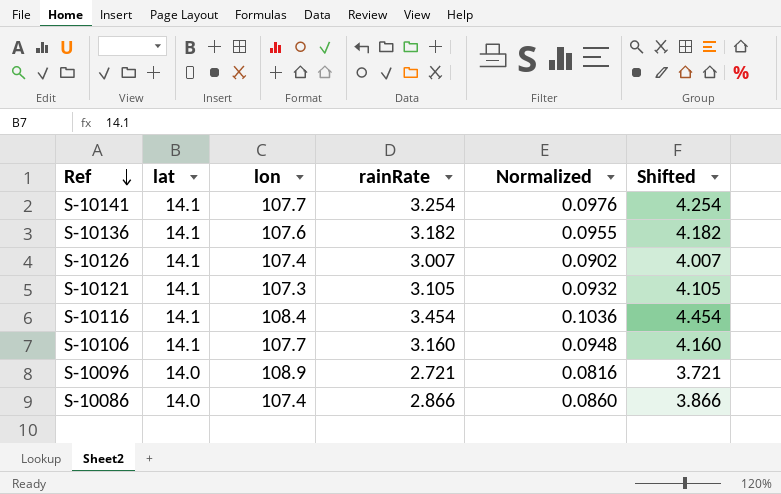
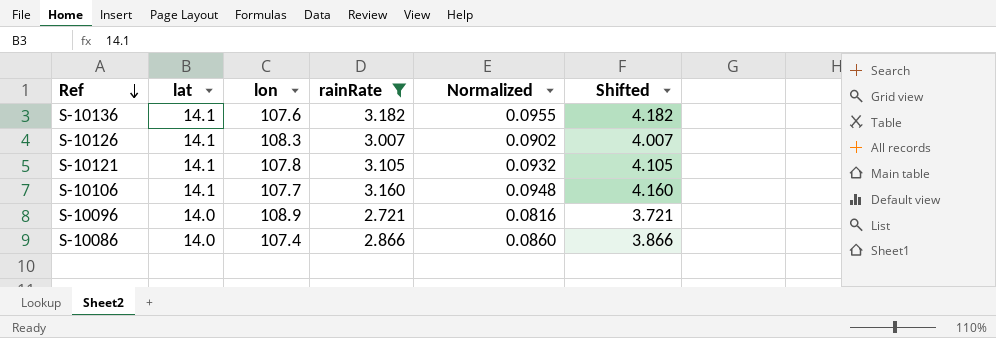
filter: none -> rainRate <= 3.182
S-10126 | lon: 107.4 -> 108.3
S-10121 | lon: 107.3 -> 107.8

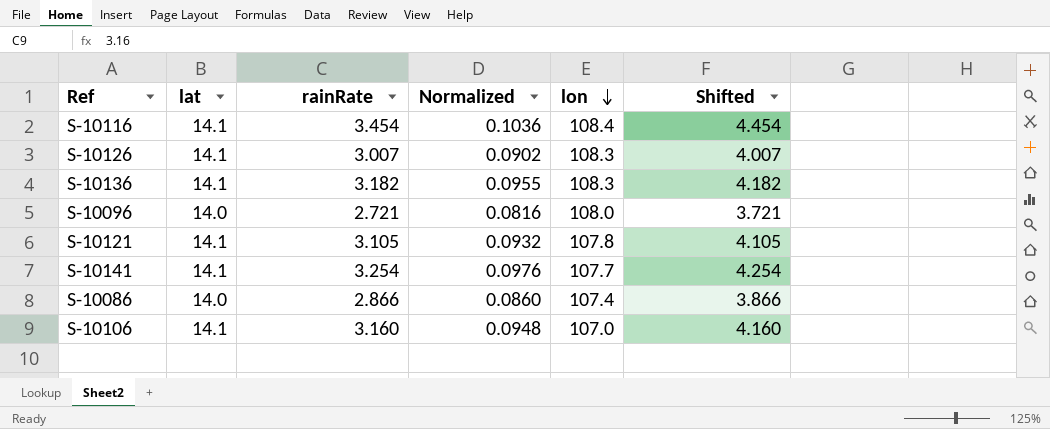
filter: rainRate <= 3.182 -> none
row order: Ref descending -> lon descending
column lon | position: 3 -> 5
S-10136 | lon: 107.6 -> 108.3
S-10096 | lon: 108.9 -> 108.0
S-10106 | lon: 107.7 -> 107.0

